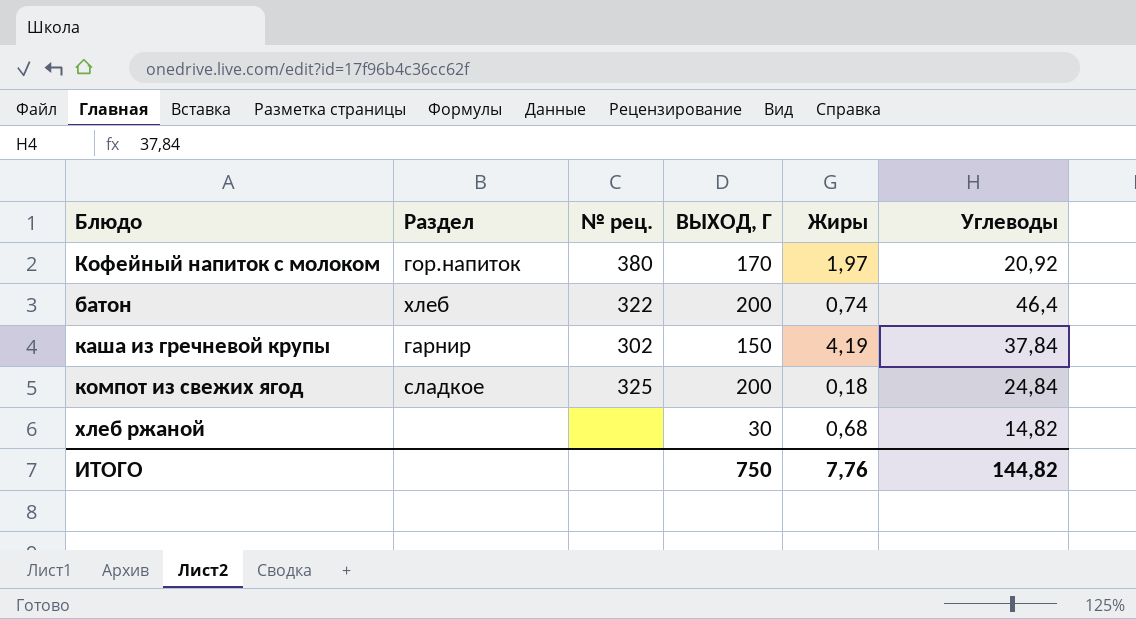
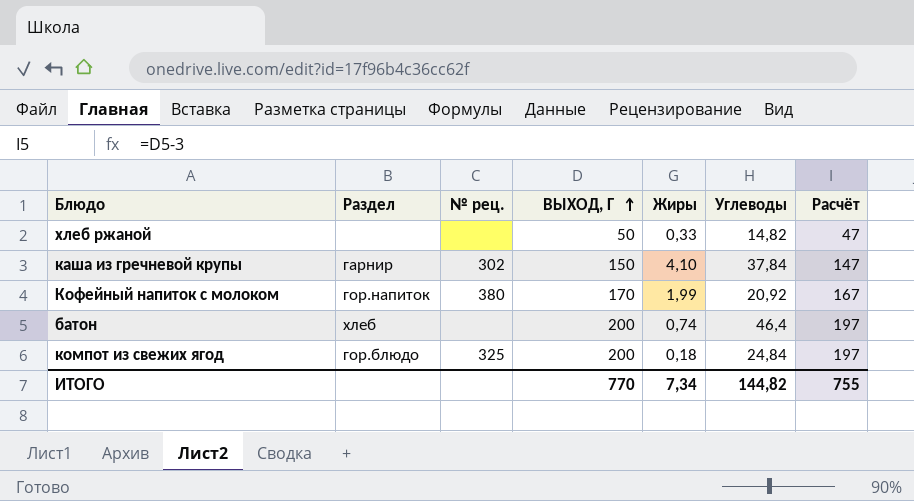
row order: none -> ВЫХОД, Г ascending
column Расчёт | formula: none -> [ВЫХОД, Г] - 3
хлеб ржаной | ВЫХОД, Г: 30 -> 50
хлеб ржаной | Жиры: 0,68 -> 0,33
каша из гречневой крупы | Жиры: 4,19 -> 4,10
Кофейный напиток с молоком | Жиры: 1,97 -> 1,99
батон | № рец.: 322 -> none
компот из свежих ягод | Раздел: сладкое -> гор.блюдо
ИТОГО | ВЫХОД, Г: 750 -> 770
ИТОГО | Жиры: 7,76 -> 7,34

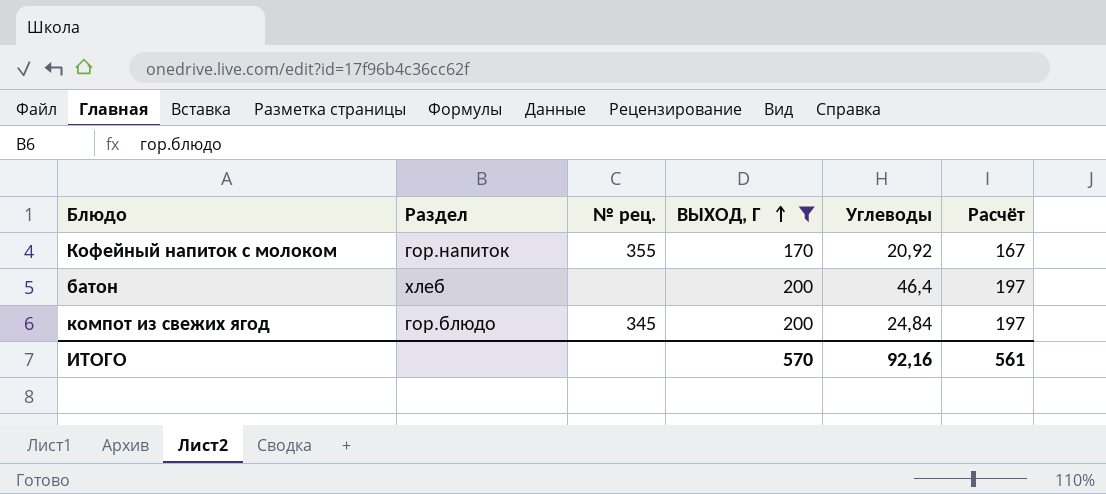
filter: none -> ВЫХОД, Г >= 170
column Жиры | position: 5 -> none
Кофейный напиток с молоком | № рец.: 380 -> 355
компот из свежих ягод | № рец.: 325 -> 345
ИТОГО | ВЫХОД, Г: 770 -> 570
ИТОГО | Углеводы: 144,82 -> 92,16
ИТОГО | Расчёт: 755 -> 561

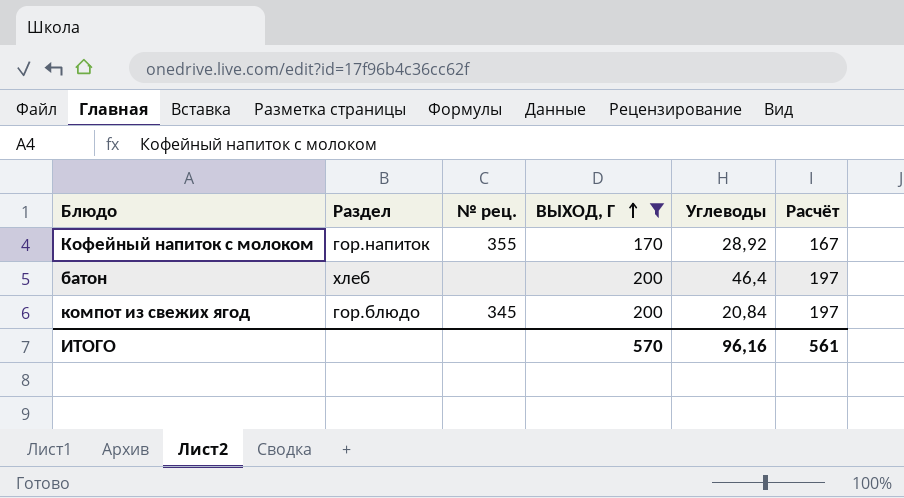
Кофейный напиток с молоком | Углеводы: 20,92 -> 28,92
компот из свежих ягод | Углеводы: 24,84 -> 20,84
ИТОГО | Углеводы: 92,16 -> 96,16

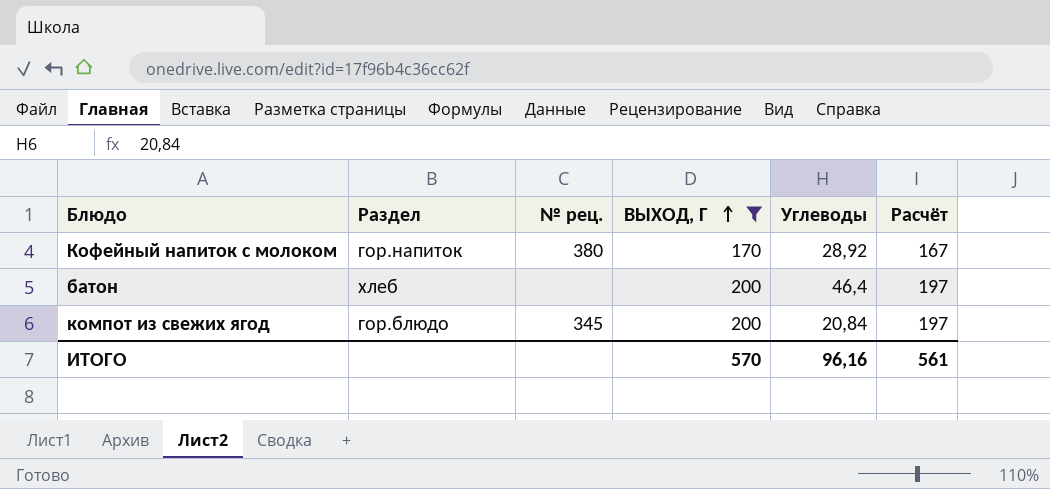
Кофейный напиток с молоком | № рец.: 355 -> 380

